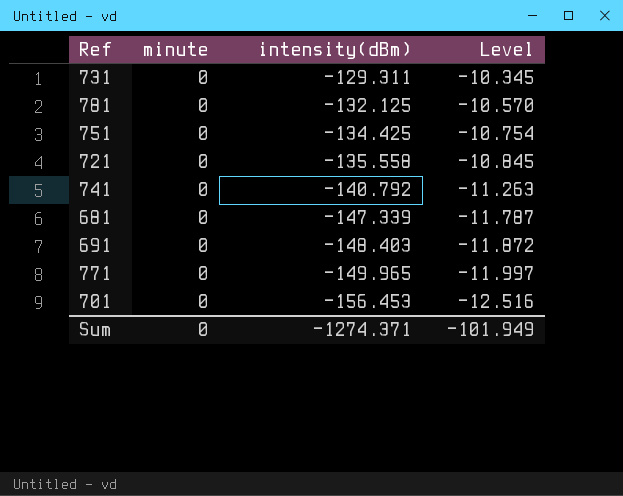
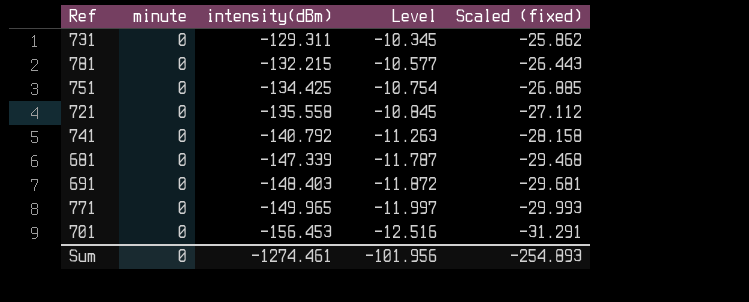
column Scaled (fixed) | formula: none -> [intensity(dBm)] * 0.2
781 | intensity(dBm): -132.125 -> -132.215
781 | Level: -10.570 -> -10.577
Sum | intensity(dBm): -1274.371 -> -1274.461
Sum | Level: -101.949 -> -101.956

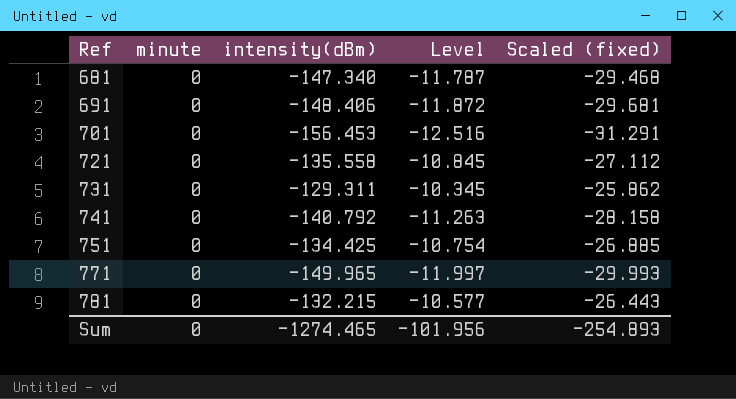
row order: intensity(dBm) descending -> Ref ascending
681 | intensity(dBm): -147.339 -> -147.340
691 | intensity(dBm): -148.403 -> -148.406
Sum | intensity(dBm): -1274.461 -> -1274.465

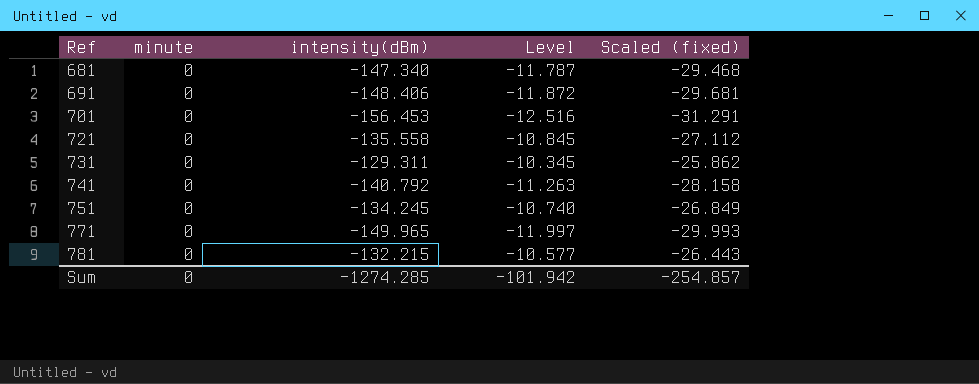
751 | intensity(dBm): -134.425 -> -134.245
751 | Level: -10.754 -> -10.740
751 | Scaled (fixed): -26.885 -> -26.849
Sum | intensity(dBm): -1274.465 -> -1274.285
Sum | Level: -101.956 -> -101.942
Sum | Scaled (fixed): -254.893 -> -254.857

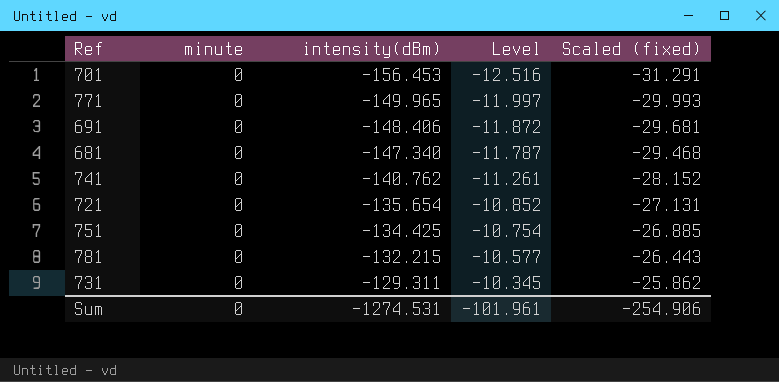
row order: Ref ascending -> intensity(dBm) ascending
741 | intensity(dBm): -140.792 -> -140.762
741 | Level: -11.263 -> -11.261
741 | Scaled (fixed): -28.158 -> -28.152
721 | intensity(dBm): -135.558 -> -135.654
721 | Level: -10.845 -> -10.852
721 | Scaled (fixed): -27.112 -> -27.131
751 | intensity(dBm): -134.245 -> -134.425
751 | Level: -10.740 -> -10.754
751 | Scaled (fixed): -26.849 -> -26.885
Sum | intensity(dBm): -1274.285 -> -1274.531
Sum | Level: -101.942 -> -101.961
Sum | Scaled (fixed): -254.857 -> -254.906

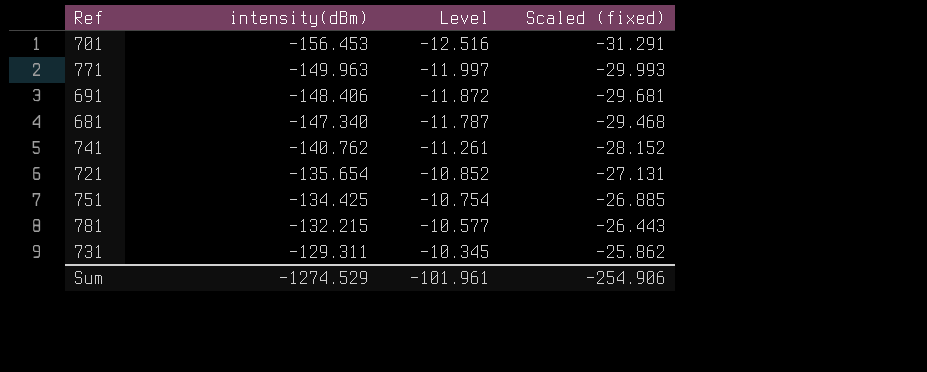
column minute | position: 2 -> none
771 | intensity(dBm): -149.965 -> -149.963
Sum | intensity(dBm): -1274.531 -> -1274.529

